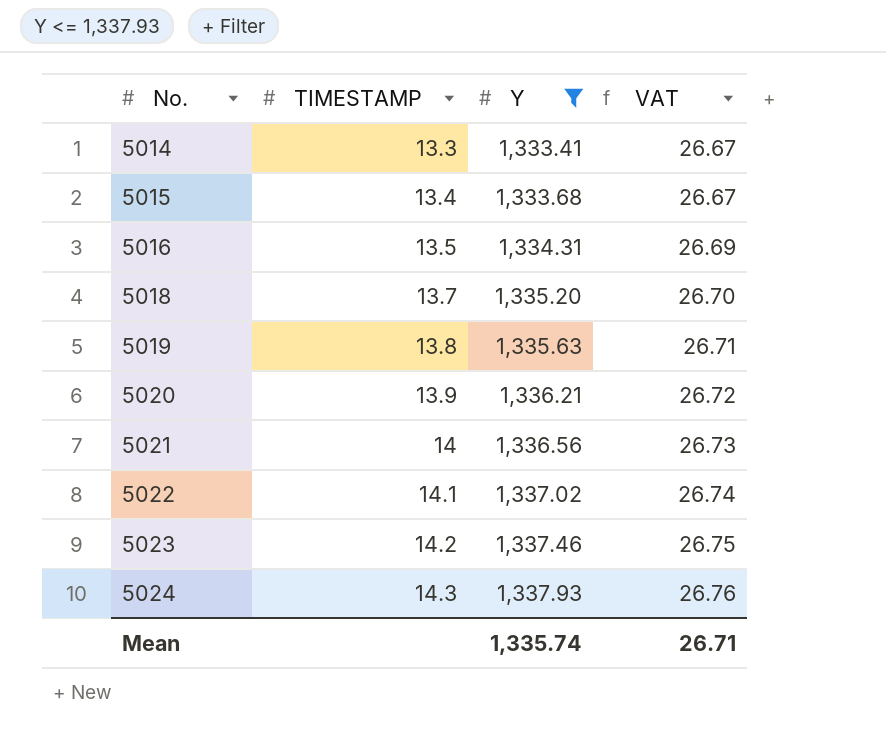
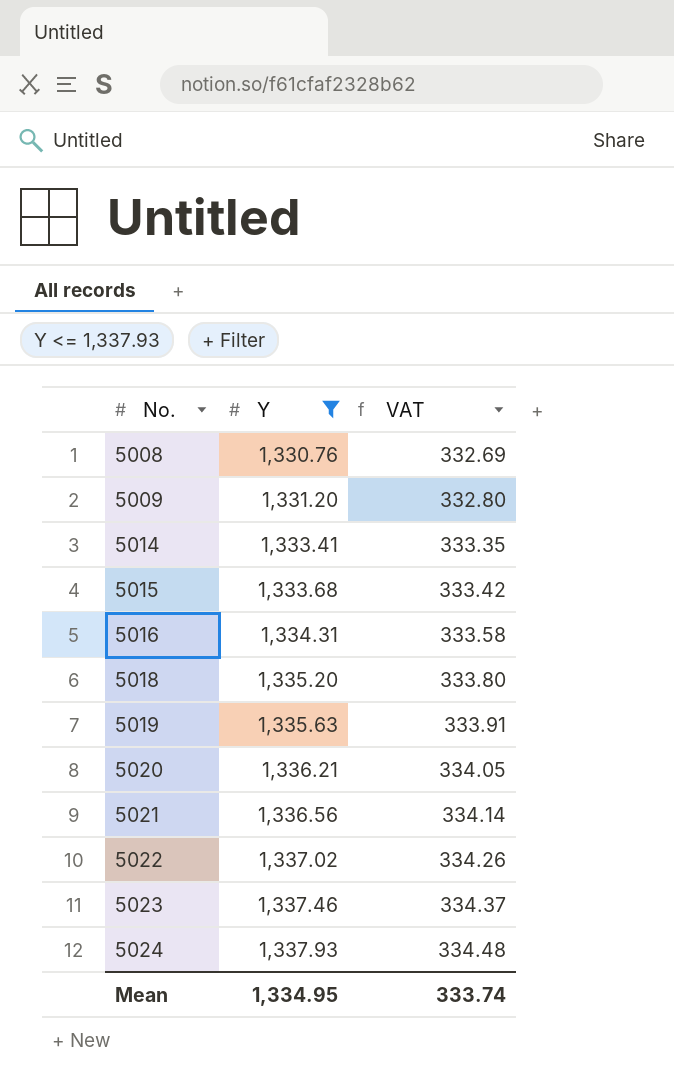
column TIMESTAMP | position: 2 -> none
column VAT | formula: [Y] * 0.02 -> [Y] * 0.25
row 5008: none -> 1,330.76 | 332.69
row 5009: none -> 1,331.20 | 332.80
Mean | Y: 1,335.74 -> 1,334.95
Mean | VAT: 26.71 -> 333.74

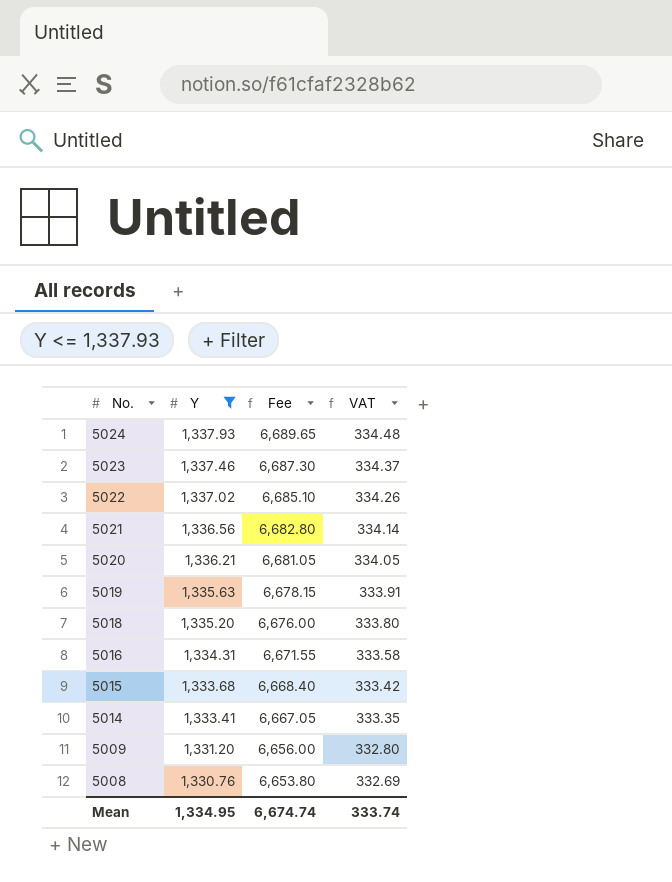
row order: No. ascending -> No. descending
column Fee | formula: none -> [Y] * 5

